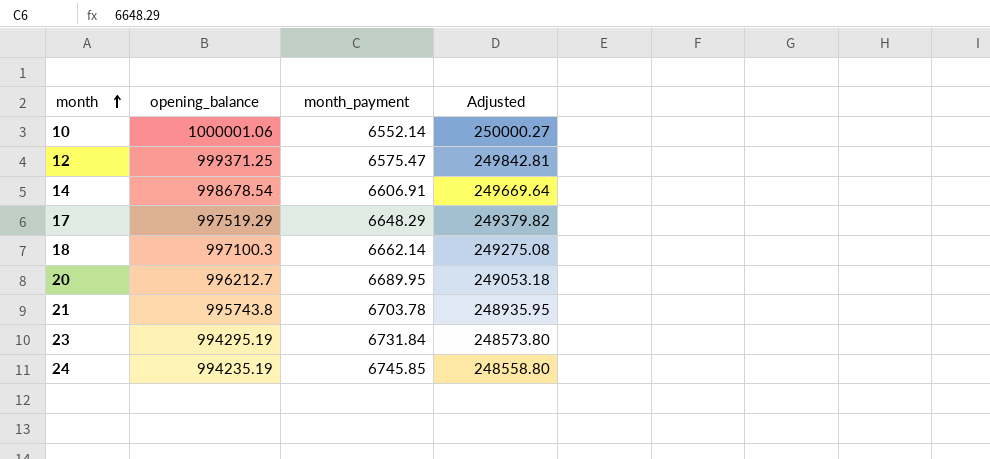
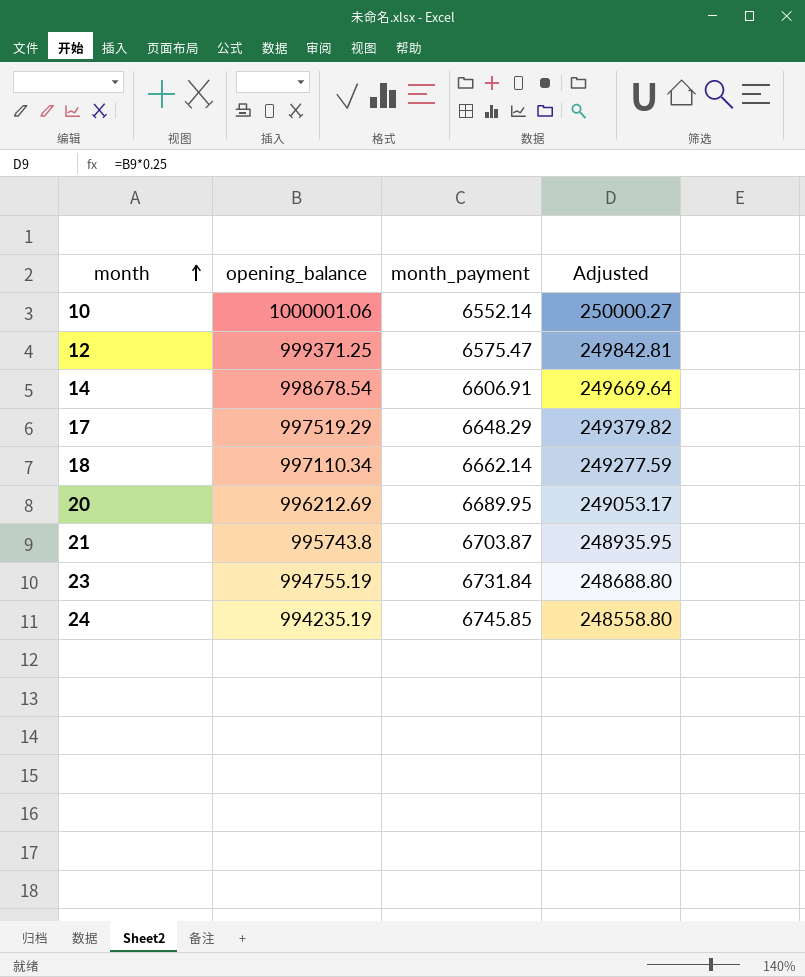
18 | opening_balance: 997100.3 -> 997110.34
18 | Adjusted: 249275.08 -> 249277.59
20 | opening_balance: 996212.7 -> 996212.69
20 | Adjusted: 249053.18 -> 249053.17
21 | month_payment: 6703.78 -> 6703.87
23 | opening_balance: 994295.19 -> 994755.19
23 | Adjusted: 248573.80 -> 248688.80

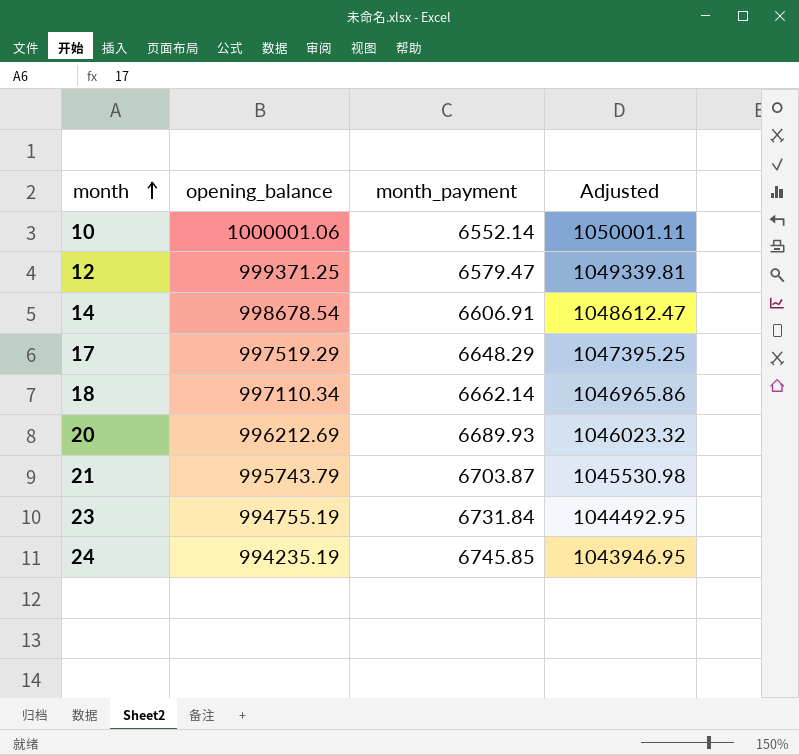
column Adjusted | formula: [opening_balance] * 0.25 -> [opening_balance] * 1.05
12 | month_payment: 6575.47 -> 6579.47
20 | month_payment: 6689.95 -> 6689.93
21 | opening_balance: 995743.8 -> 995743.79

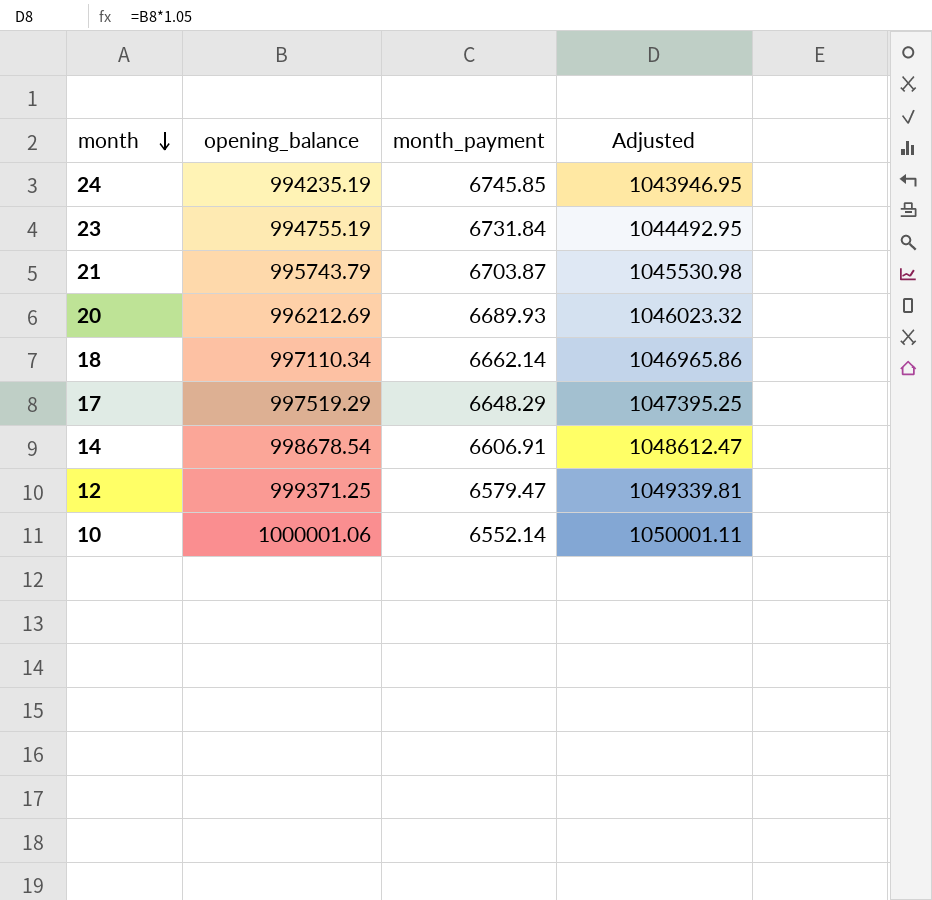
row order: month ascending -> month descending

